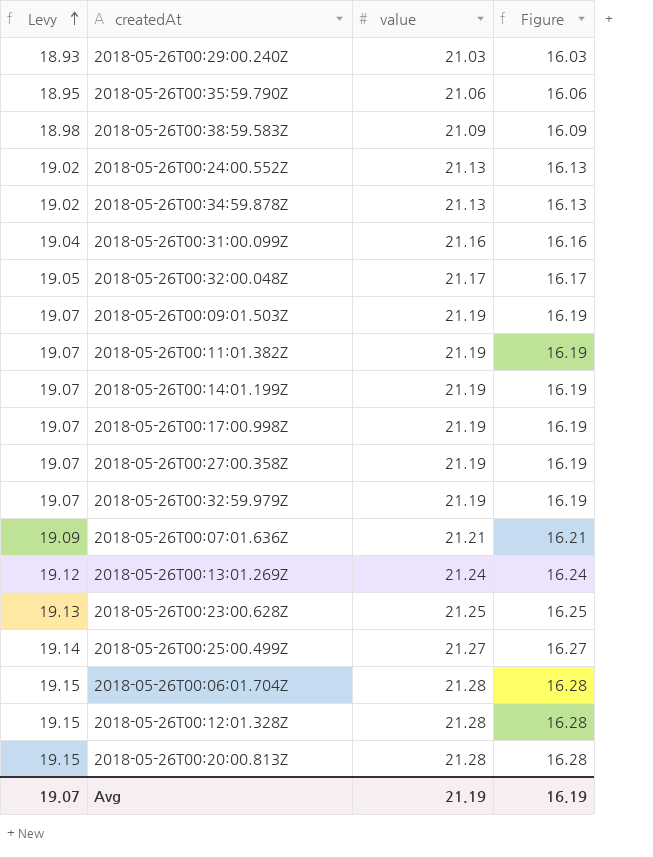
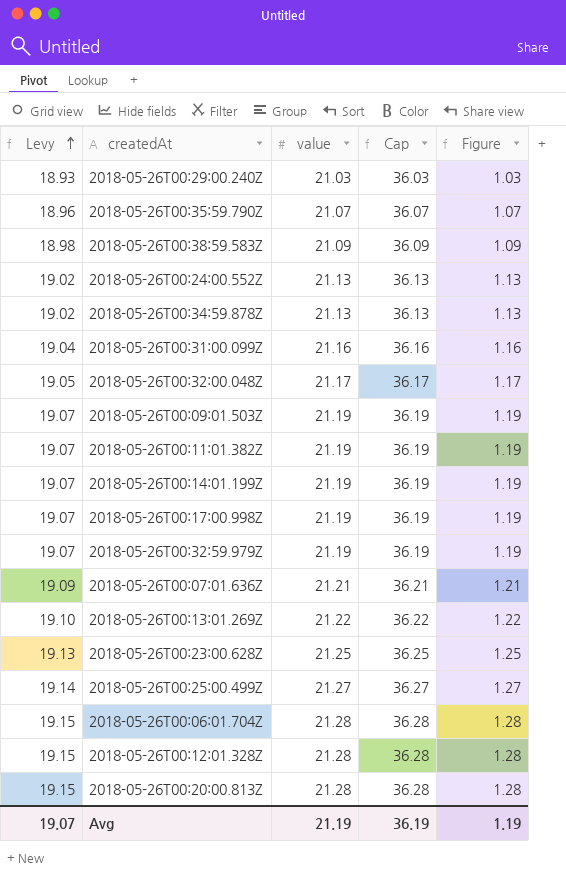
column Cap | formula: none -> [value] + 15
column Figure | formula: [value] - 5 -> [value] - 20
row 2018-05-26T00:27:00.358Z: 19.07 | 21.19 | 16.19 -> none
2018-05-26T00:35:59.790Z | Levy: 18.95 -> 18.96
2018-05-26T00:35:59.790Z | value: 21.06 -> 21.07
2018-05-26T00:13:01.269Z | Levy: 19.12 -> 19.10
2018-05-26T00:13:01.269Z | value: 21.24 -> 21.22
Avg | Figure: 16.19 -> 1.19

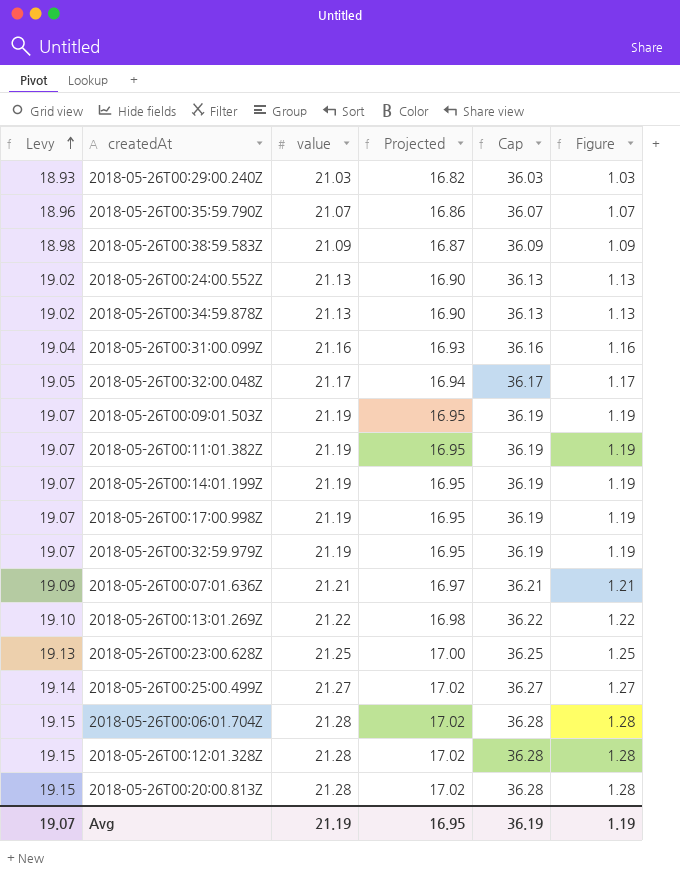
column Projected | formula: none -> [value] * 0.8

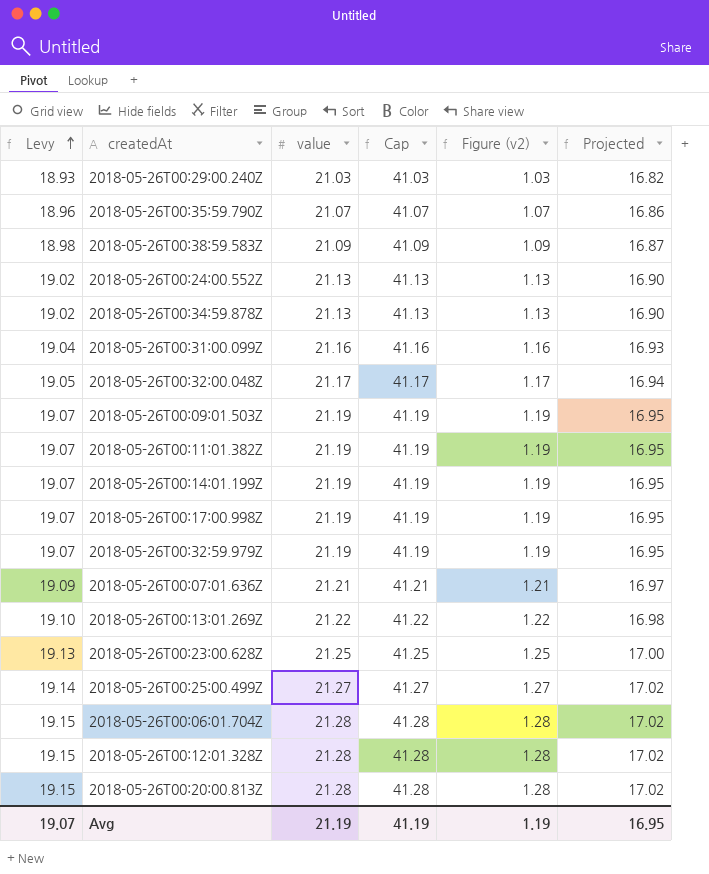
column Cap | formula: [value] + 15 -> [value] + 20
column name: Figure -> Figure (v2)
column Projected | position: 4 -> 6
Avg | Cap: 36.19 -> 41.19

